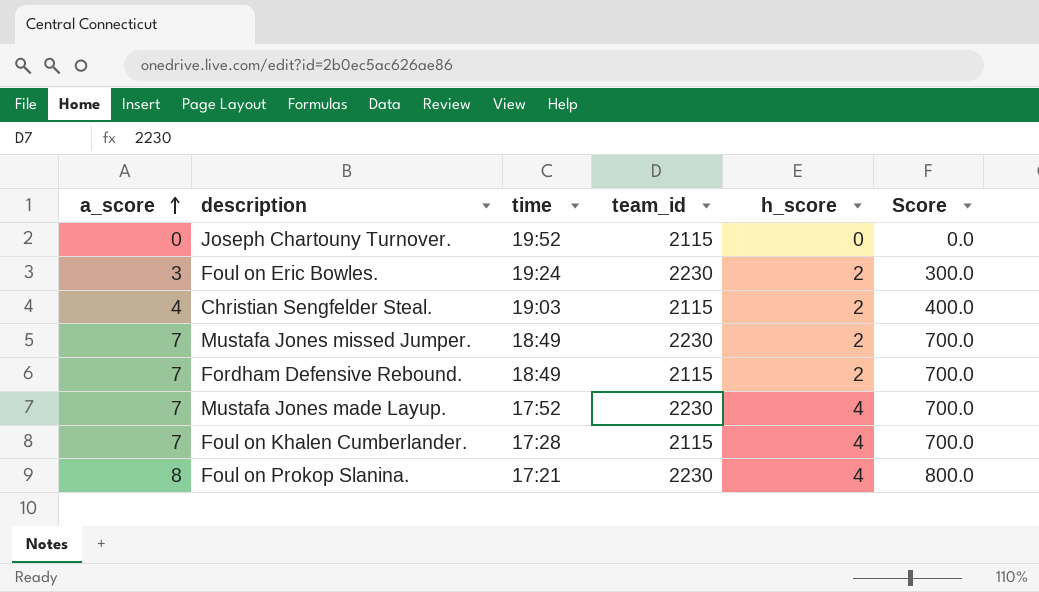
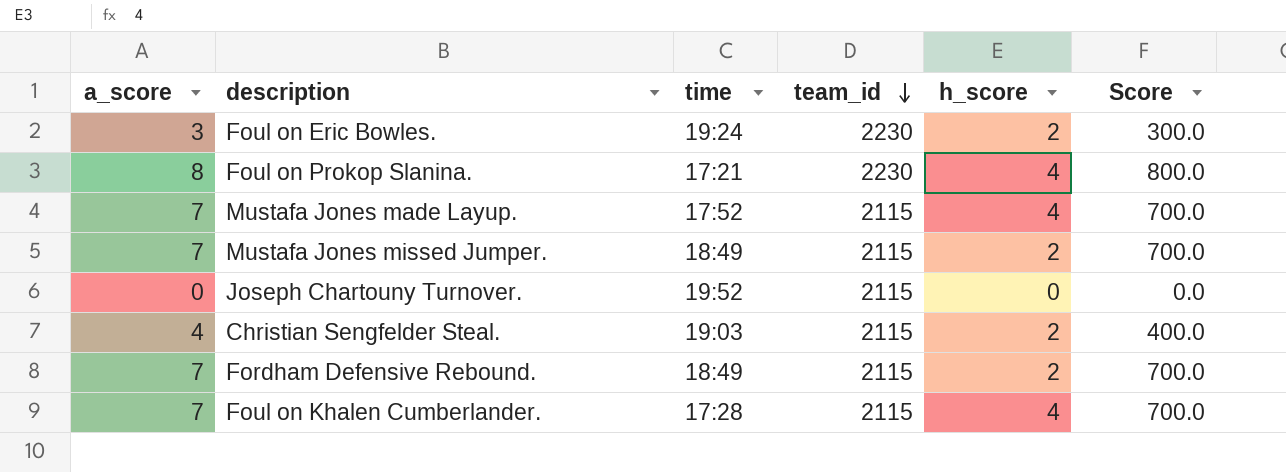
row order: a_score ascending -> team_id descending
Mustafa Jones made Layup. | team_id: 2230 -> 2115
Mustafa Jones missed Jumper. | team_id: 2230 -> 2115

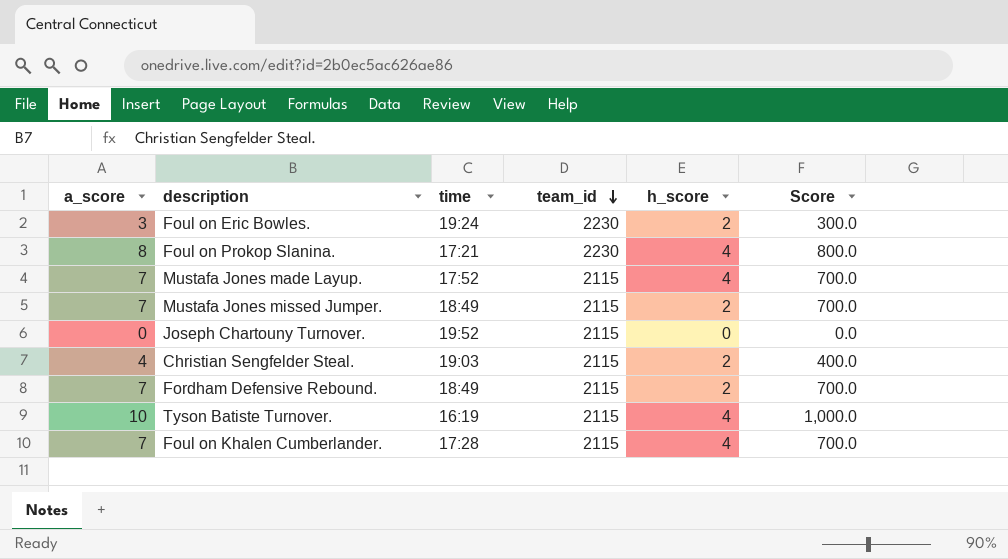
row Tyson Batiste Turnover.: none -> 10 | 16:19 | 2115 | 4 | 1,000.0

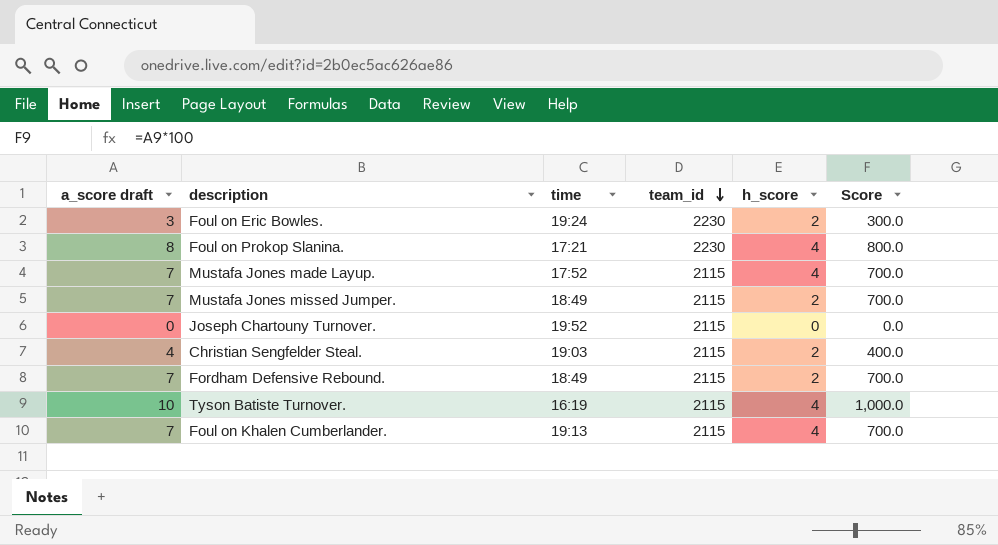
column name: a_score -> a_score draft
Foul on Khalen Cumberlander. | time: 17:28 -> 19:13

